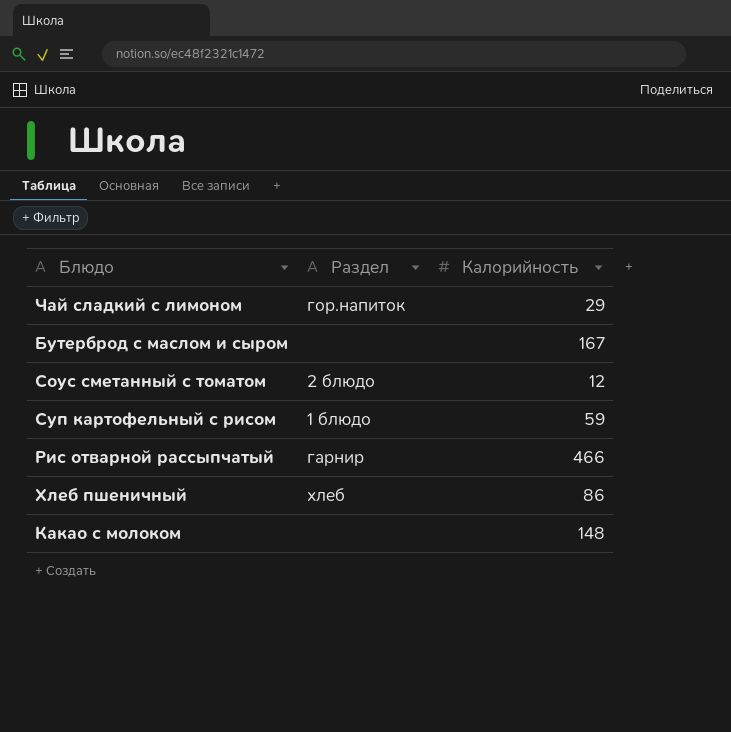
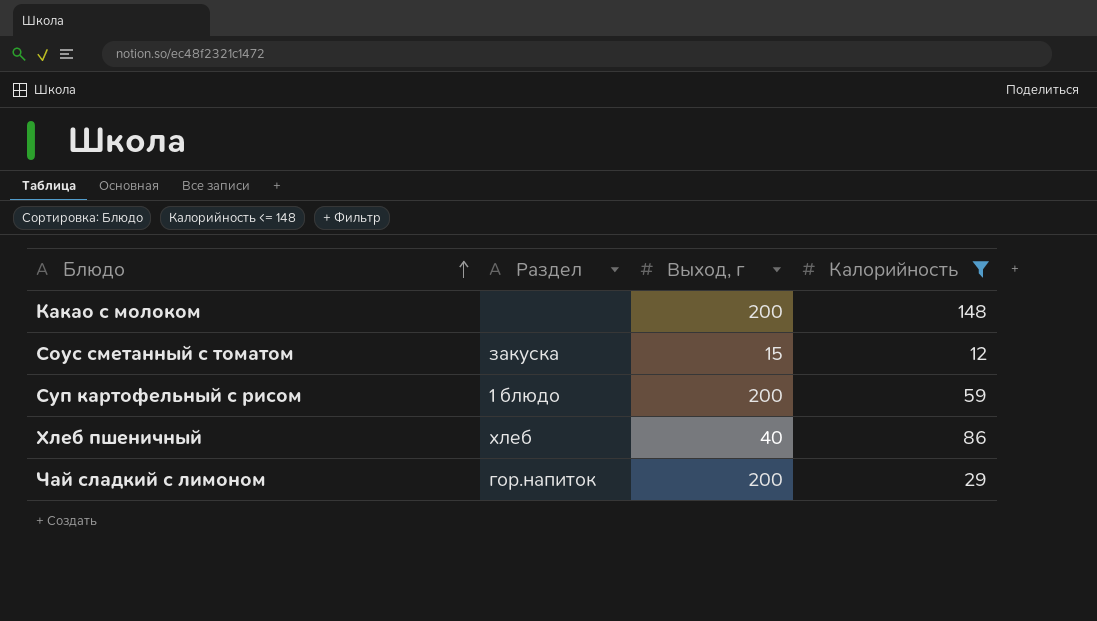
filter: none -> Калорийность <= 148
row order: none -> Блюдо ascending
column Выход, г | position: none -> 3
Соус сметанный с томатом | Раздел: 2 блюдо -> закуска

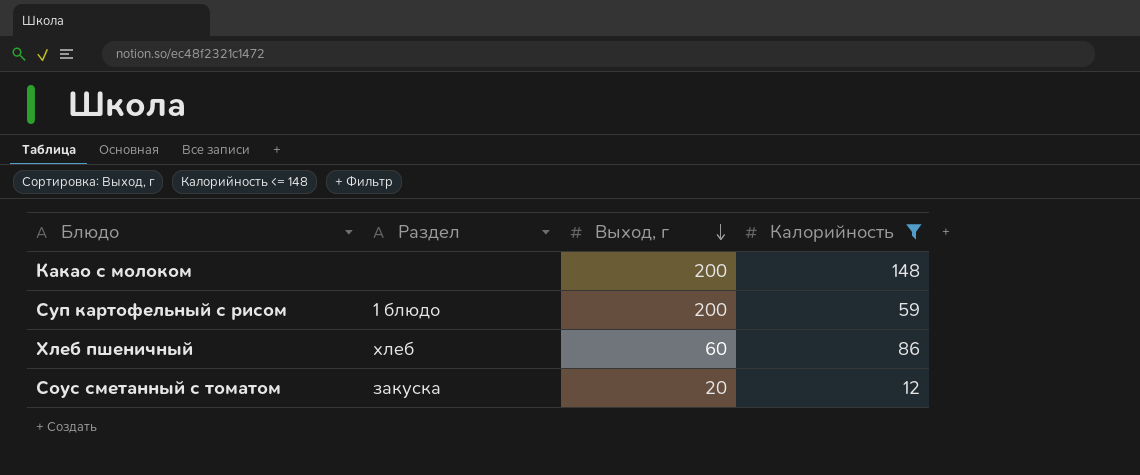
row order: Блюдо ascending -> Выход, г descending
row Чай сладкий с лимоном: гор.напиток | 200 | 29 -> none
Хлеб пшеничный | Выход, г: 40 -> 60
Соус сметанный с томатом | Выход, г: 15 -> 20

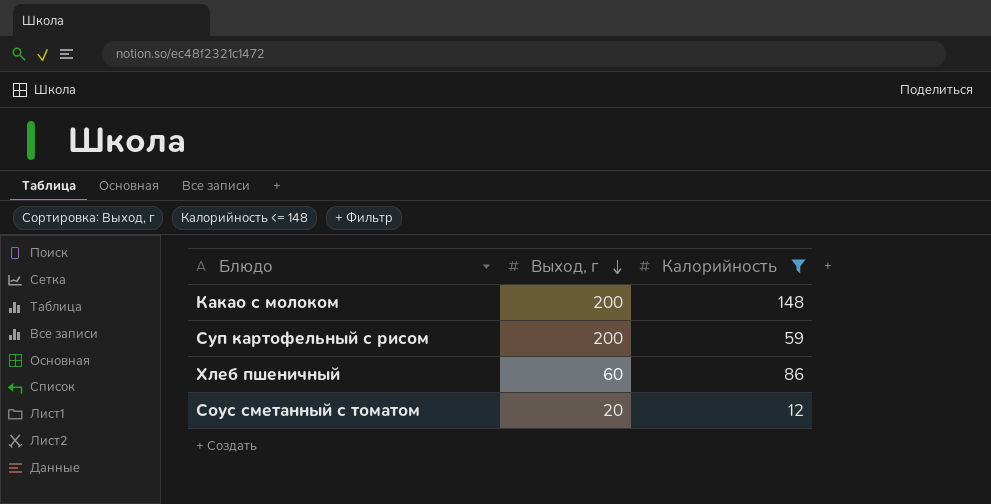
column Раздел | position: 2 -> none

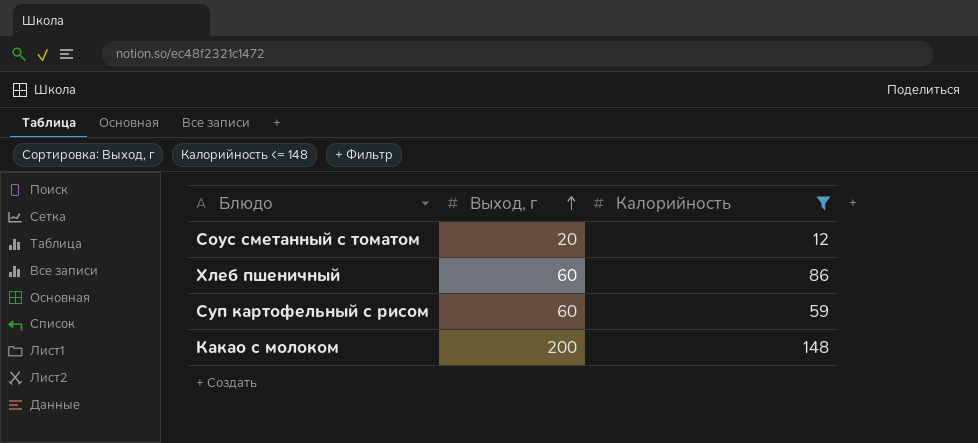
row order: Выход, г descending -> Выход, г ascending
Суп картофельный с рисом | Выход, г: 200 -> 60

